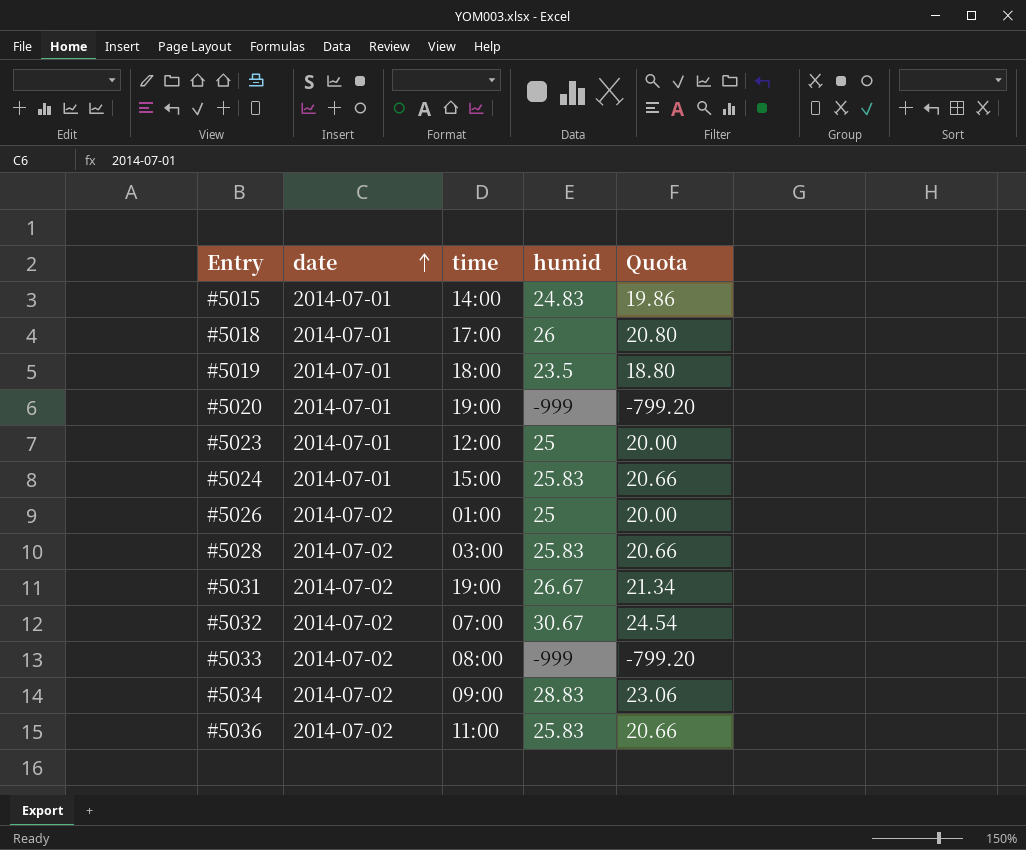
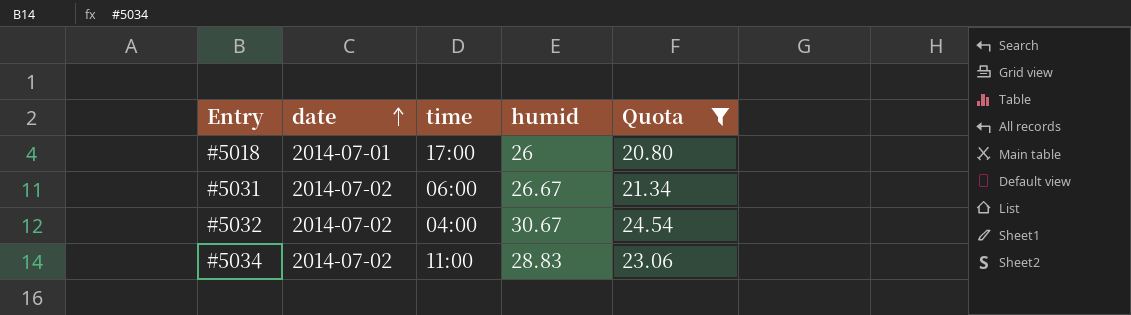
filter: none -> Quota >= 20.80
#5031 | time: 19:00 -> 06:00
#5032 | time: 07:00 -> 04:00
#5034 | time: 09:00 -> 11:00

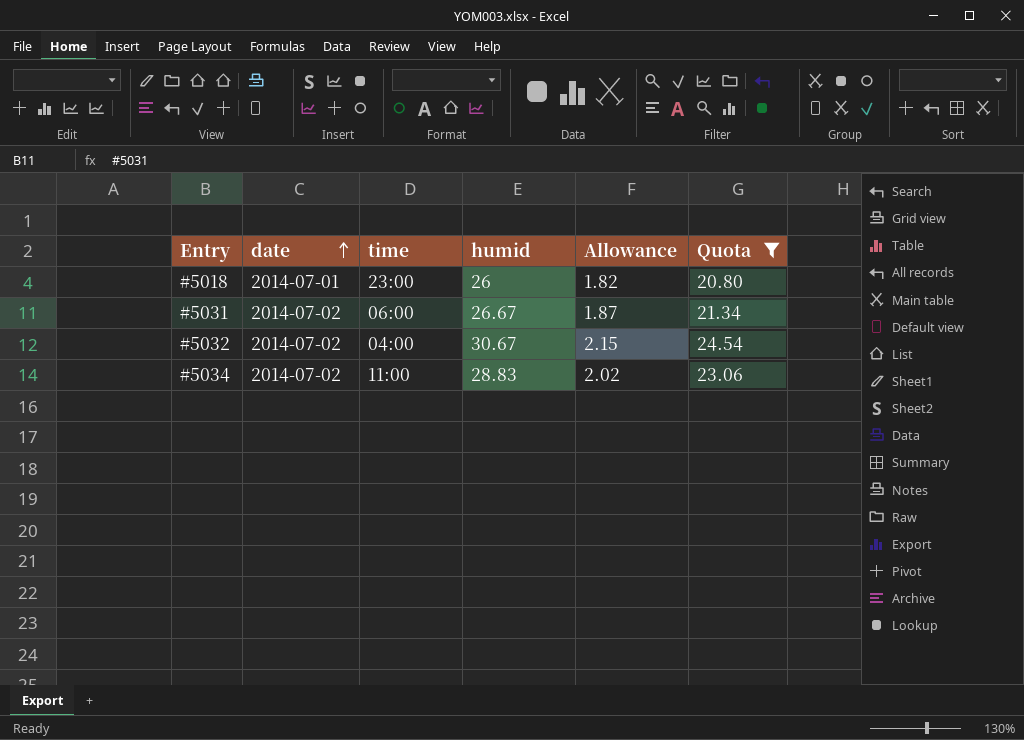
column Allowance | formula: none -> [humid] * 0.07
#5018 | time: 17:00 -> 23:00

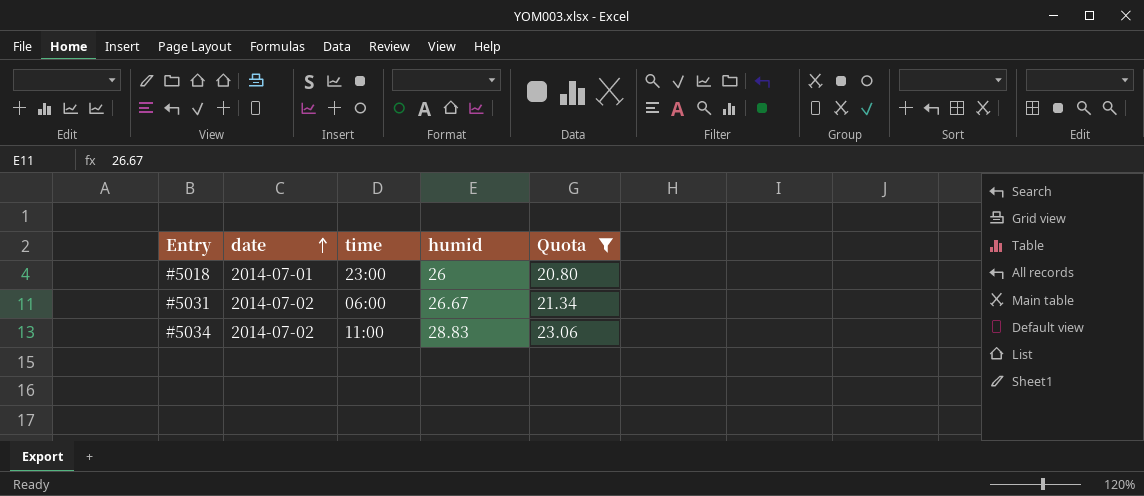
column Allowance | formula: [humid] * 0.07 -> none
row #5032: 2014-07-02 | 04:00 | 30.67 | 2.15 | 24.54 -> none

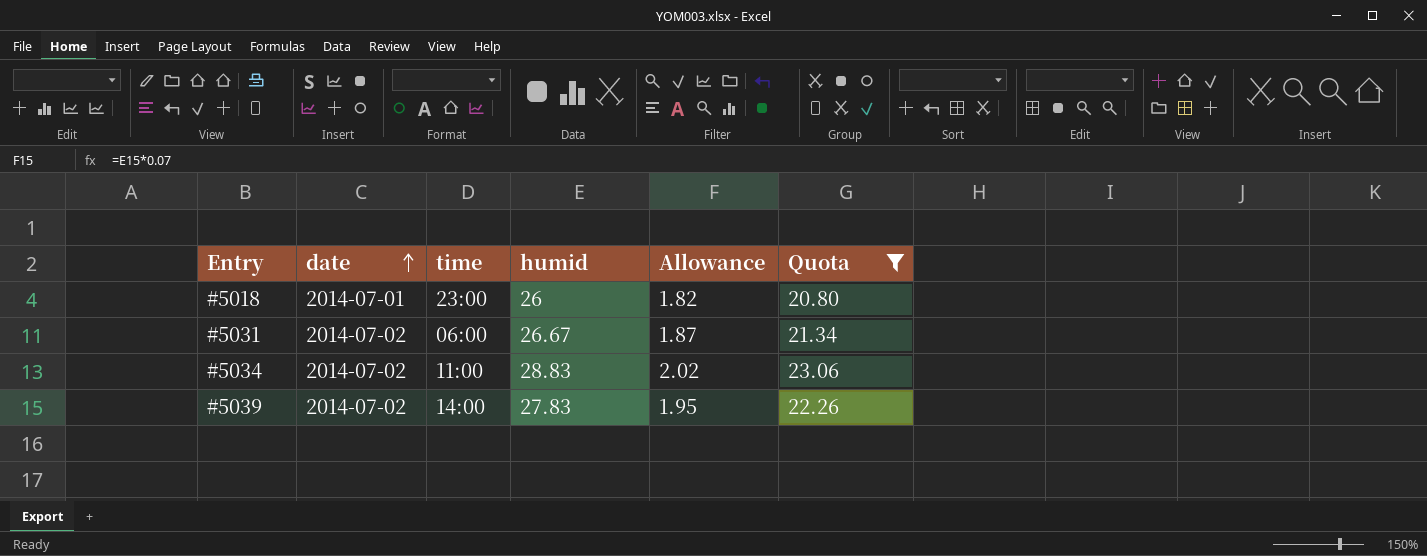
column Allowance | formula: none -> [humid] * 0.07
row #5039: none -> 2014-07-02 | 14:00 | 27.83 | 1.95 | 22.26

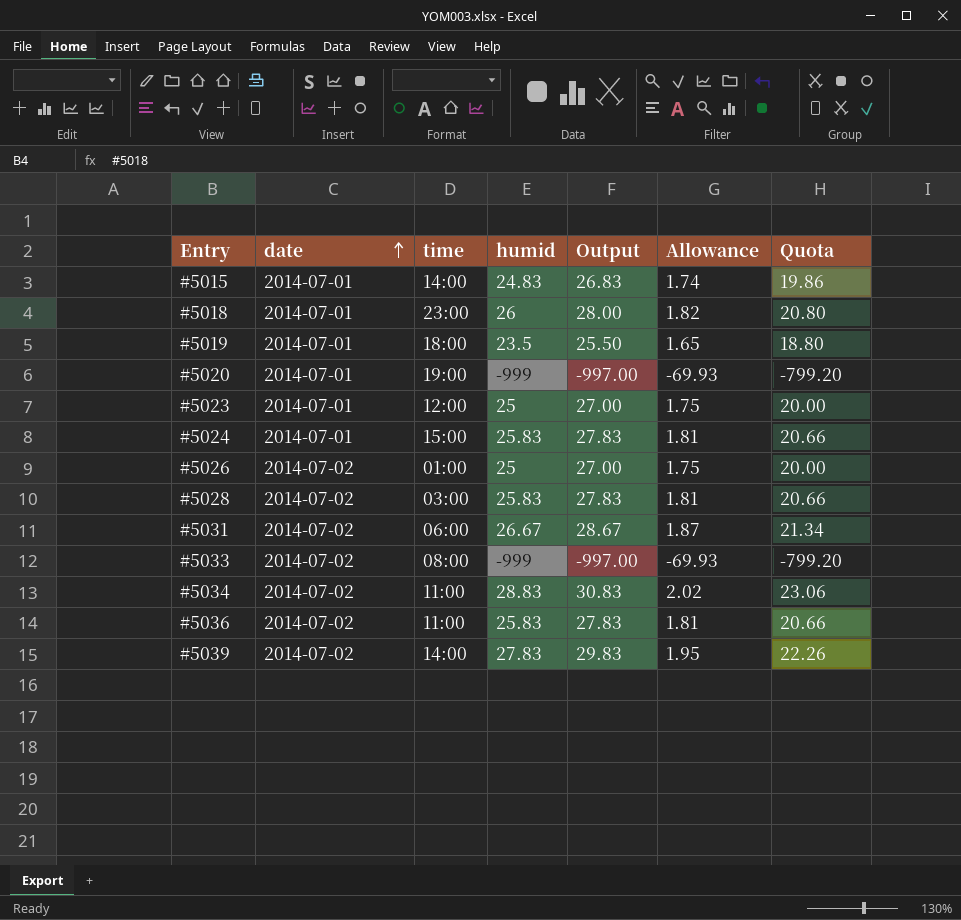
filter: Quota >= 20.80 -> none
column Output | formula: none -> [humid] + 2

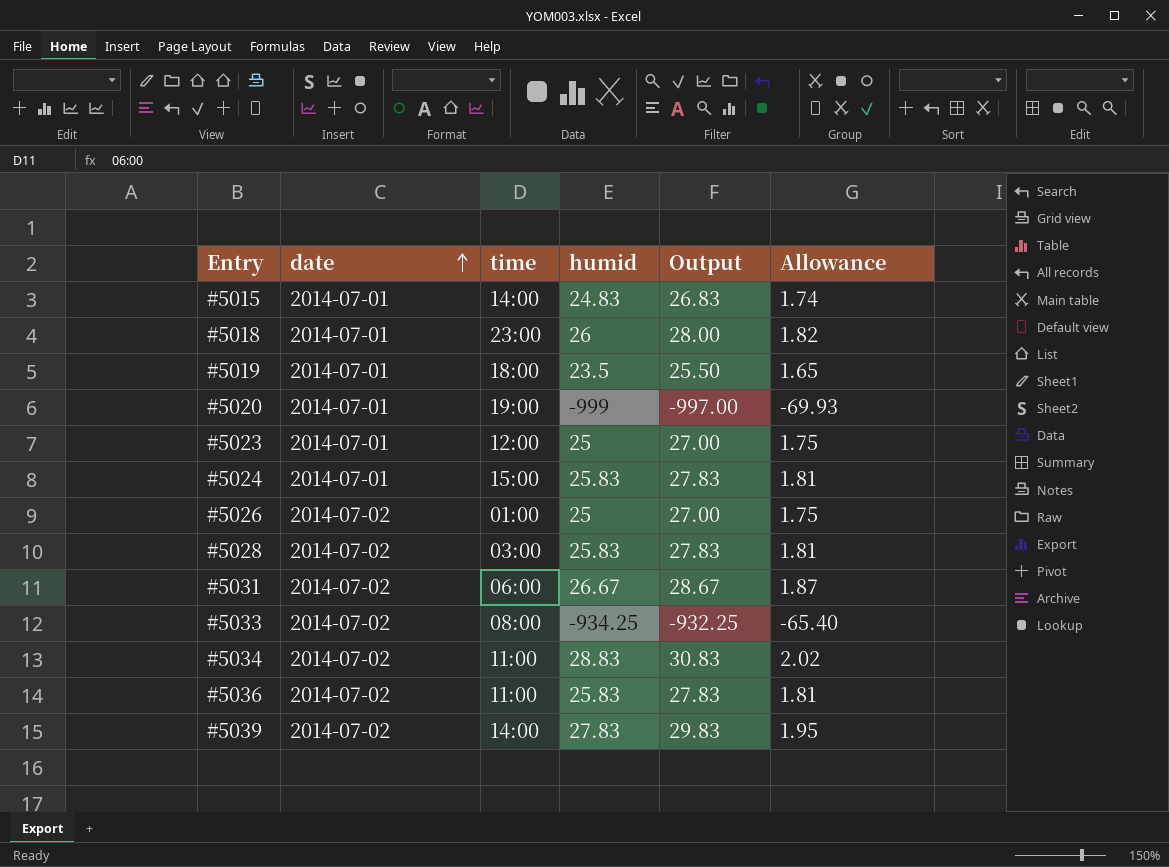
column Quota | formula: [humid] * 0.8 -> none
#5033 | humid: -999 -> -934.25
#5033 | Output: -997.00 -> -932.25
#5033 | Allowance: -69.93 -> -65.40

